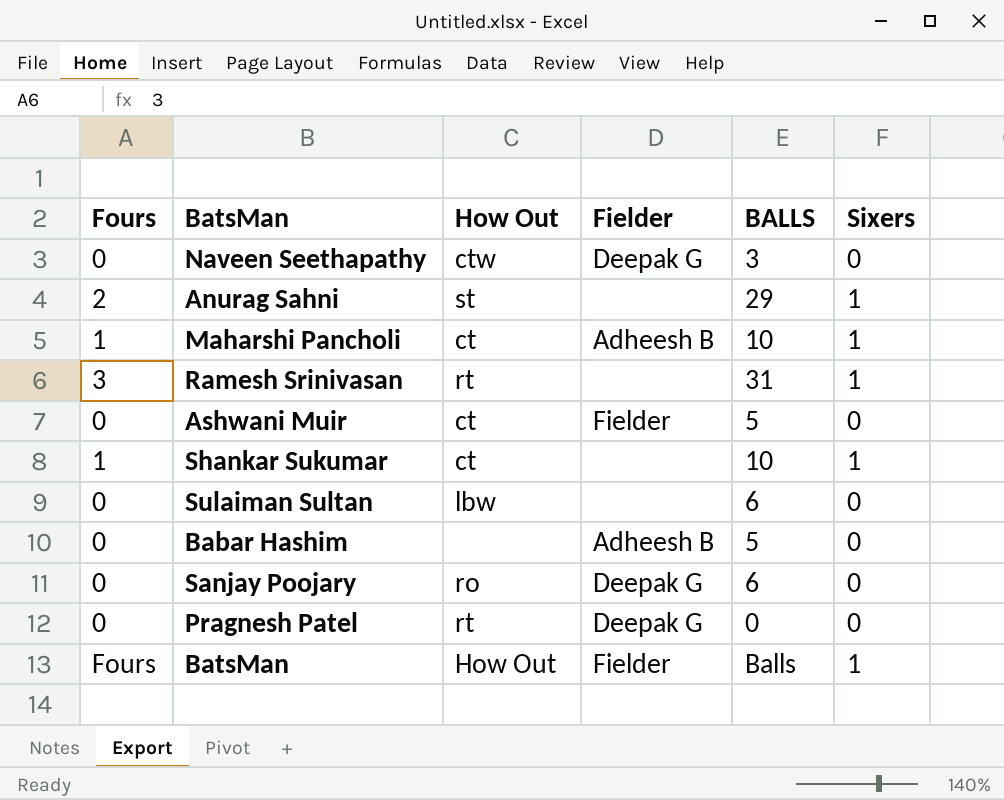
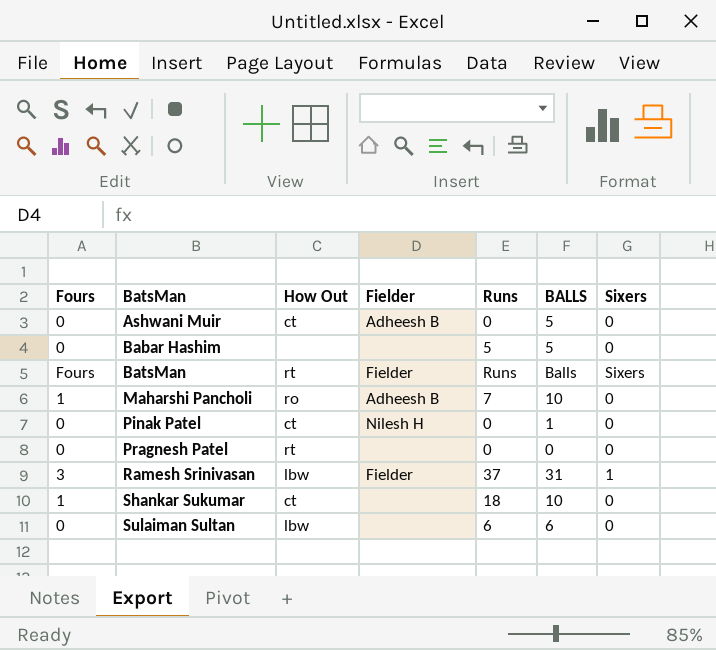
row order: none -> BatsMan ascending
column Runs | position: none -> 5
row Naveen Seethapathy: 0 | ctw | Deepak G | 3 | 0 -> none
row Anurag Sahni: 2 | st | none | 29 | 1 -> none
row Sanjay Poojary: 0 | ro | Deepak G | 6 | 0 -> none
Ashwani Muir | Fielder: Fielder -> Adheesh B
Babar Hashim | Fielder: Adheesh B -> none
BatsMan | How Out: How Out -> rt
BatsMan | Sixers: 1 -> Sixers
Maharshi Pancholi | How Out: ct -> ro
Maharshi Pancholi | Sixers: 1 -> 0
row Pinak Patel: none -> 0 | ct | Nilesh H | 0 | 1 | 0
Pragnesh Patel | Fielder: Deepak G -> none
Ramesh Srinivasan | How Out: rt -> lbw
Ramesh Srinivasan | Fielder: none -> Fielder
Shankar Sukumar | Sixers: 1 -> 0

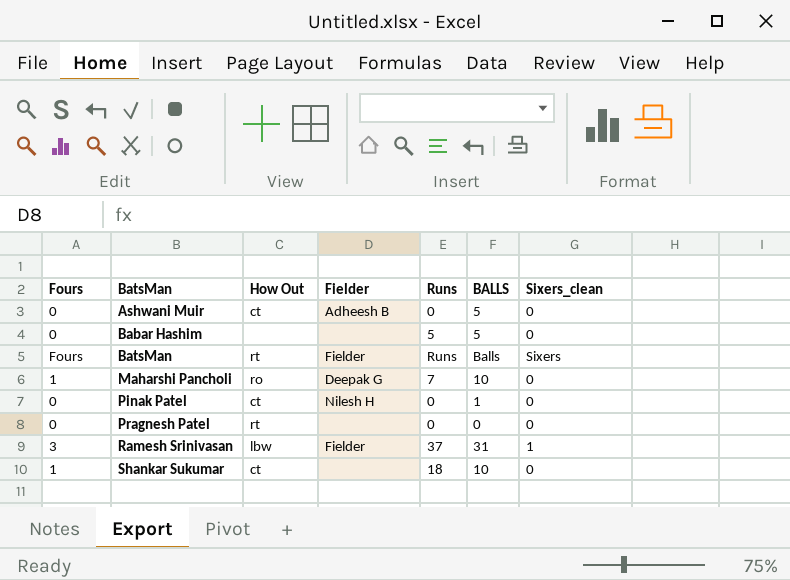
column name: Sixers -> Sixers_clean
row Sulaiman Sultan: 0 | lbw | none | 6 | 6 | 0 -> none
Maharshi Pancholi | Fielder: Adheesh B -> Deepak G

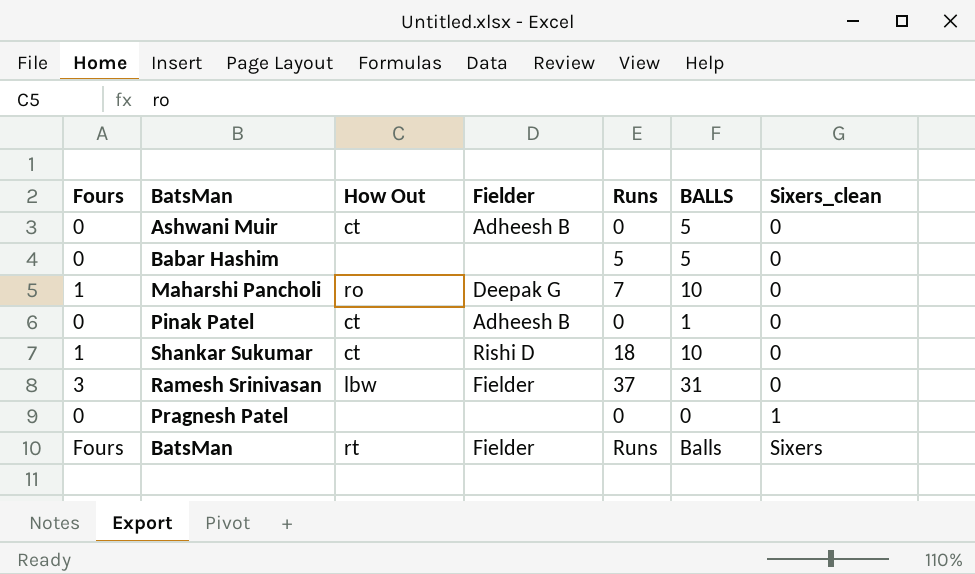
row order: BatsMan ascending -> Sixers_clean ascending
Pinak Patel | Fielder: Nilesh H -> Adheesh B
Shankar Sukumar | Fielder: none -> Rishi D
Ramesh Srinivasan | Sixers_clean: 1 -> 0
Pragnesh Patel | How Out: rt -> none
Pragnesh Patel | Sixers_clean: 0 -> 1

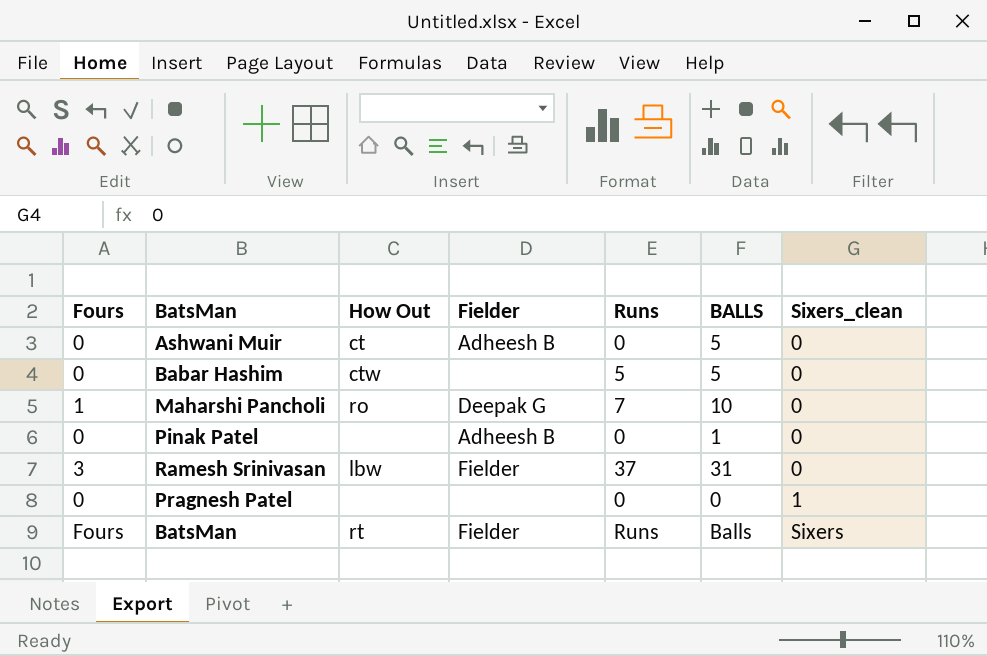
row Shankar Sukumar: 1 | ct | Rishi D | 18 | 10 | 0 -> none
Babar Hashim | How Out: none -> ctw
Pinak Patel | How Out: ct -> none

